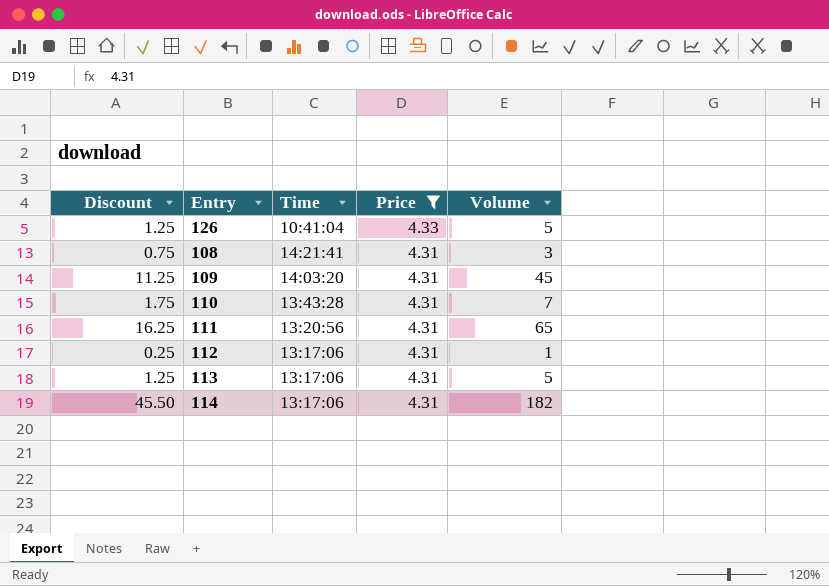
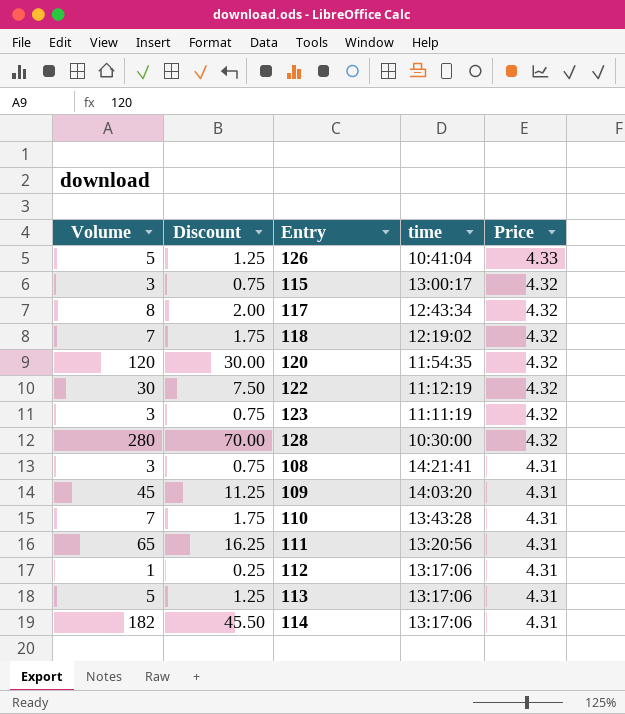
filter: Price != 4.32 -> none
column Volume | position: 5 -> 1
column name: Time -> time

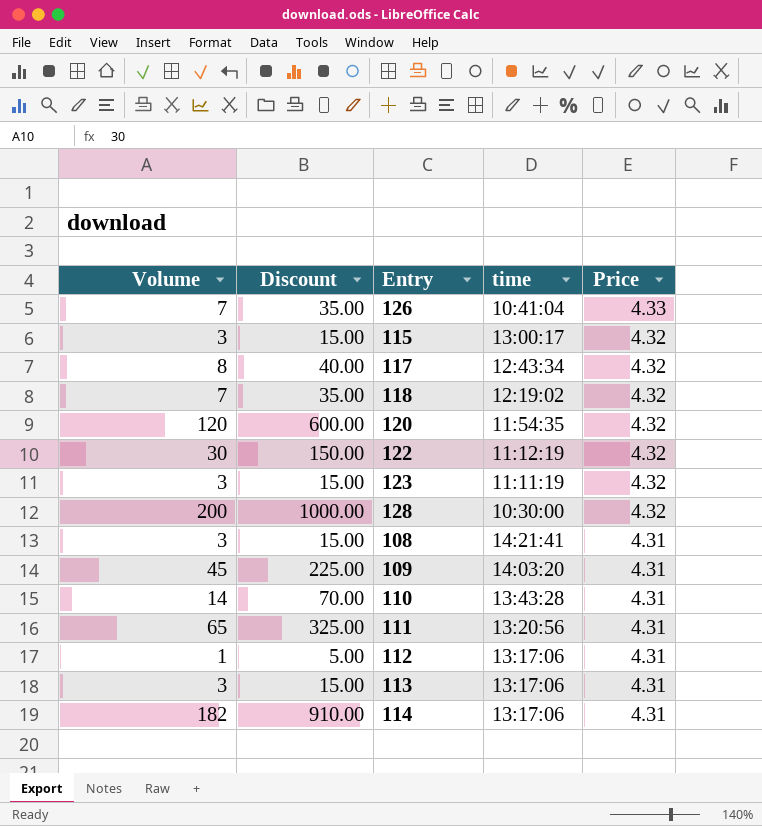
column Discount | formula: [Volume] * 0.25 -> [Volume] * 5
126 | Volume: 5 -> 7
128 | Volume: 280 -> 200
110 | Volume: 7 -> 14
113 | Volume: 5 -> 3

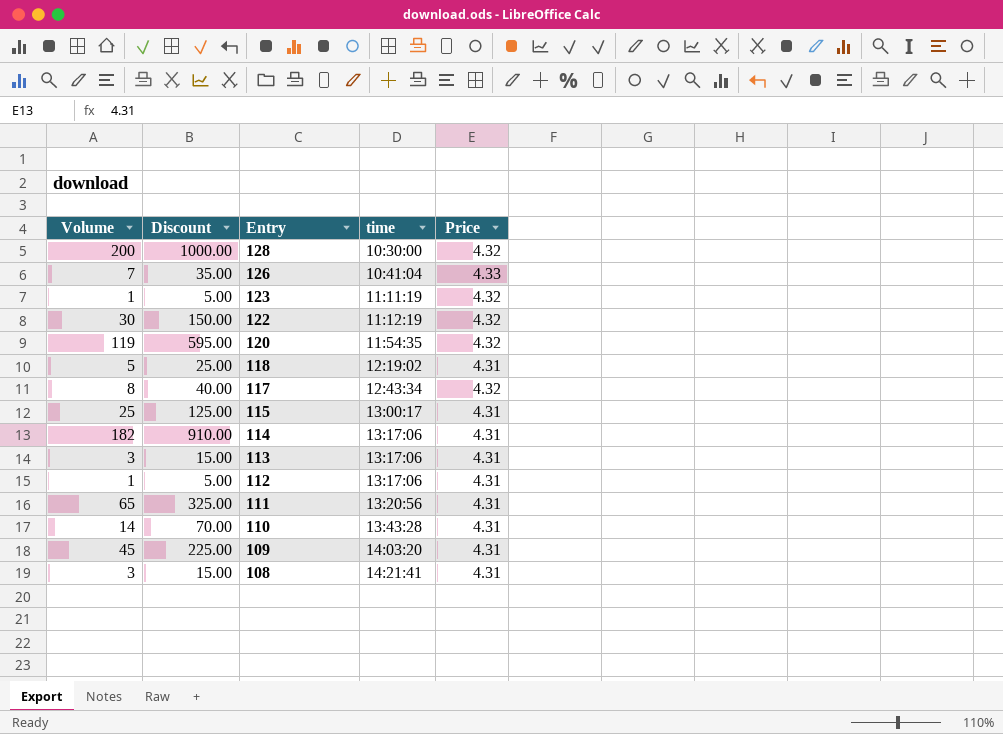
row order: Price descending -> Entry descending
123 | Volume: 3 -> 1
123 | Discount: 15.00 -> 5.00
120 | Volume: 120 -> 119
120 | Discount: 600.00 -> 595.00
118 | Volume: 7 -> 5
118 | Discount: 35.00 -> 25.00
118 | Price: 4.32 -> 4.31
115 | Volume: 3 -> 25
115 | Discount: 15.00 -> 125.00
115 | Price: 4.32 -> 4.31

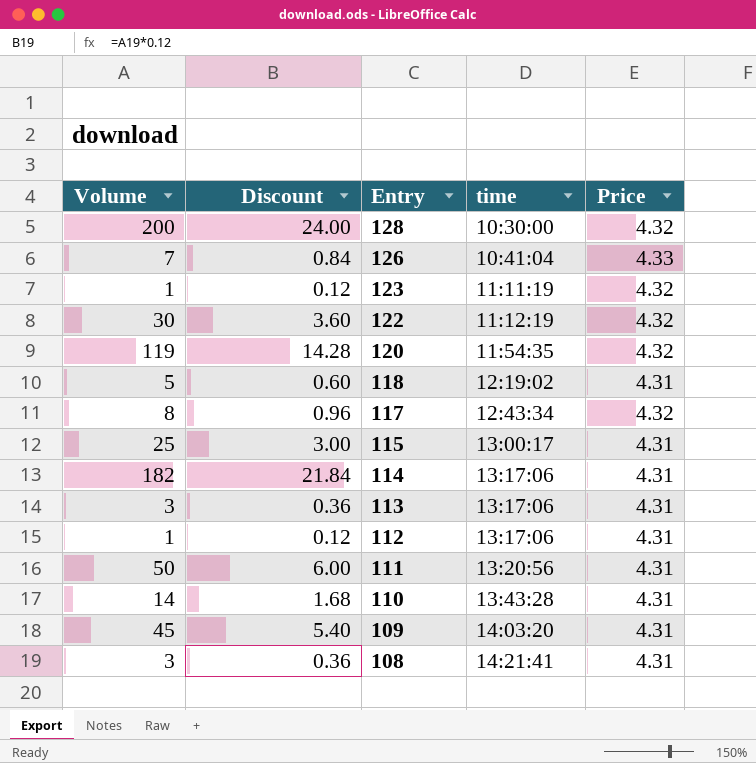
column Discount | formula: [Volume] * 5 -> [Volume] * 0.12
111 | Volume: 65 -> 50

